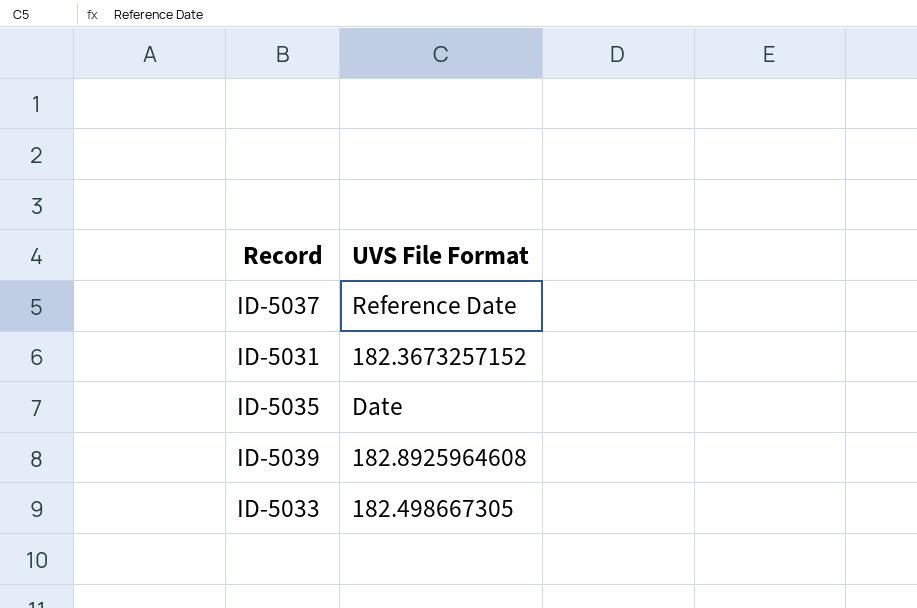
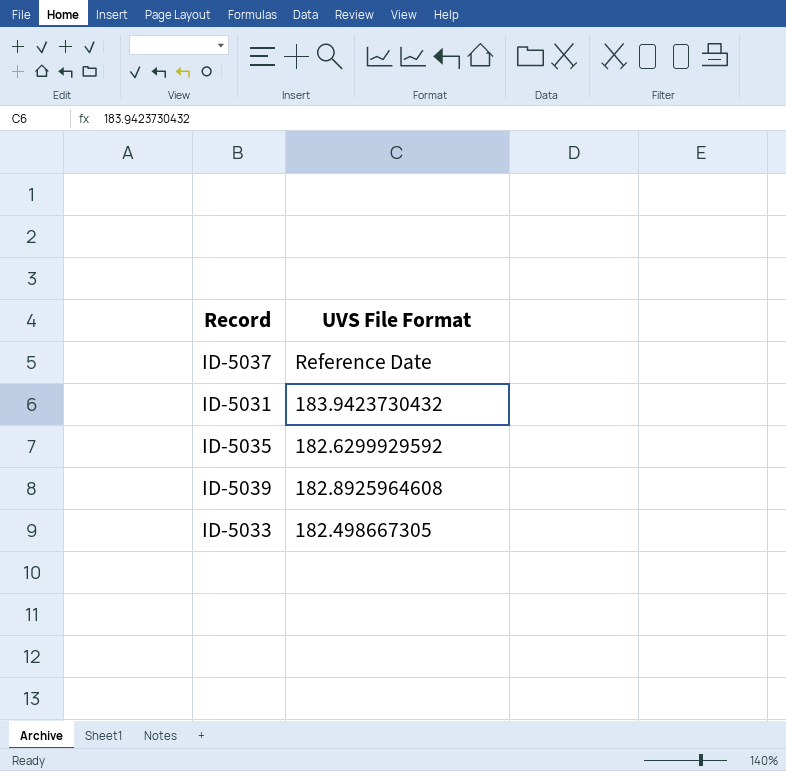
ID-5031 | UVS File Format: 182.3673257152 -> 183.9423730432
ID-5035 | UVS File Format: Date -> 182.6299929592

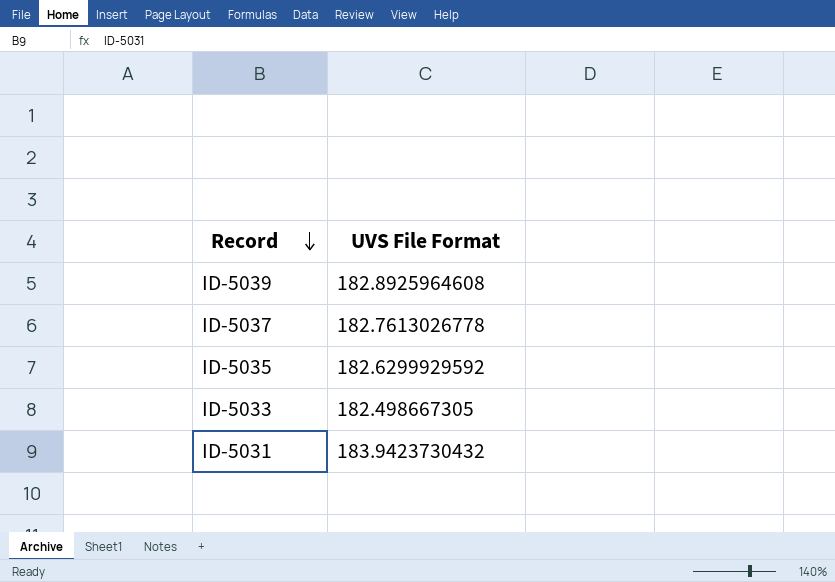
row order: none -> Record descending
ID-5037 | UVS File Format: Reference Date -> 182.7613026778

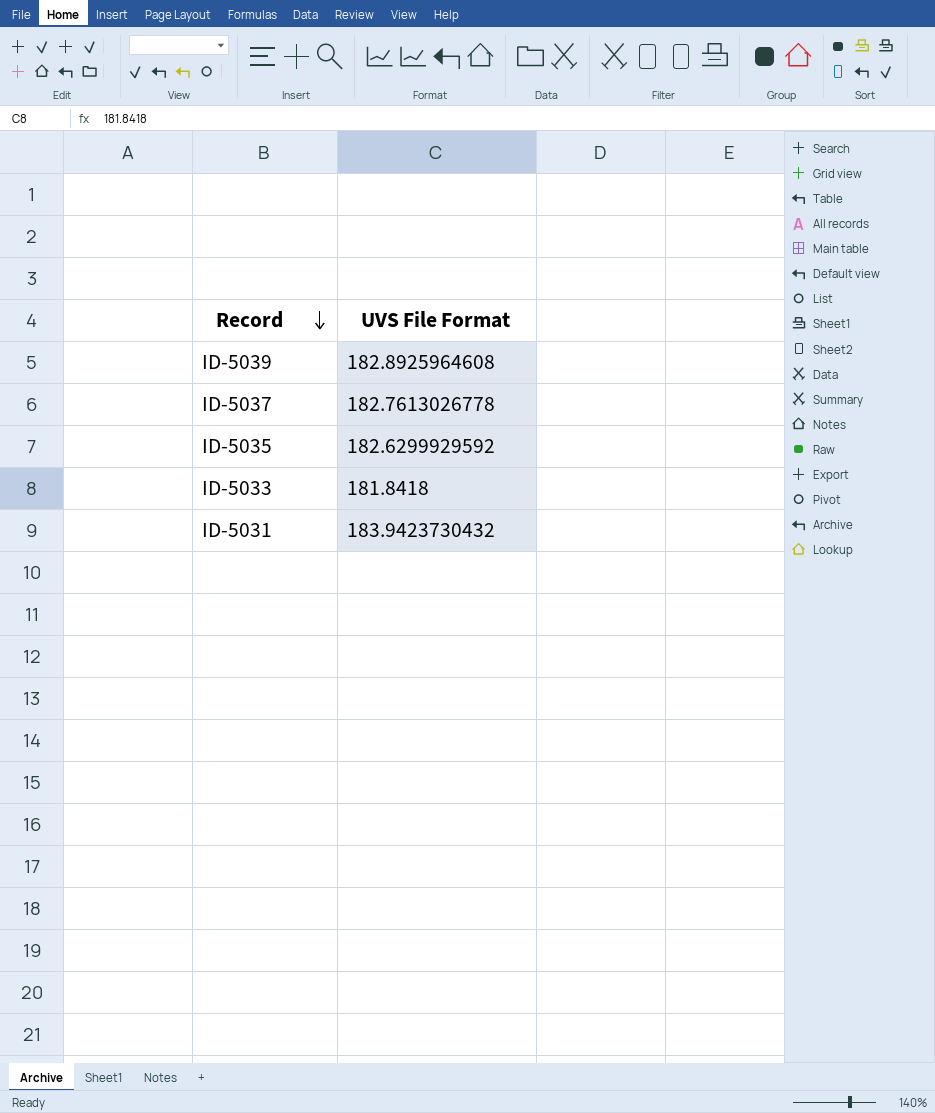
ID-5033 | UVS File Format: 182.498667305 -> 181.8418

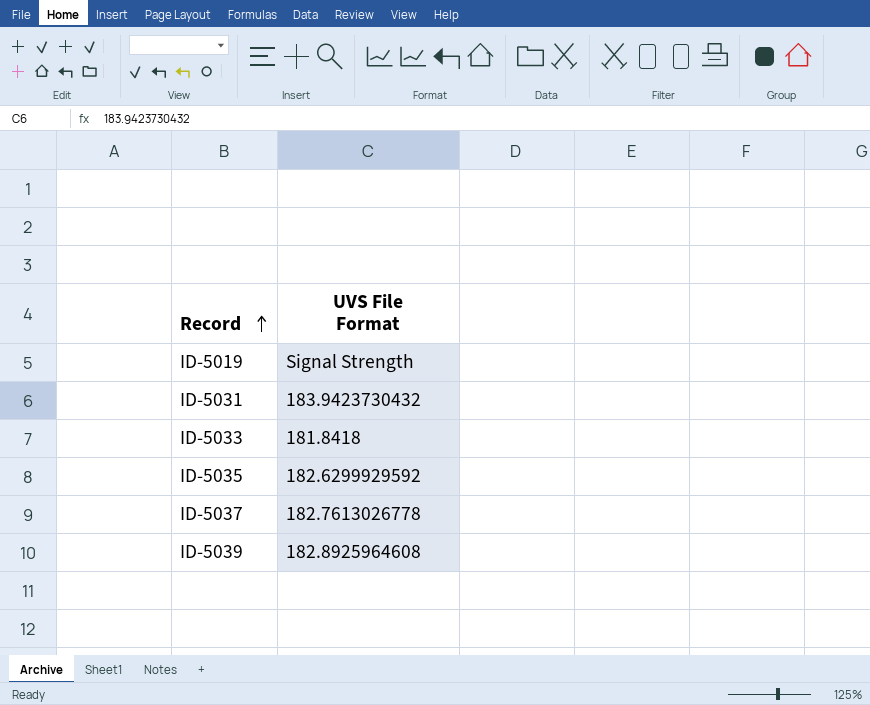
row order: Record descending -> Record ascending
row ID-5019: none -> Signal Strength

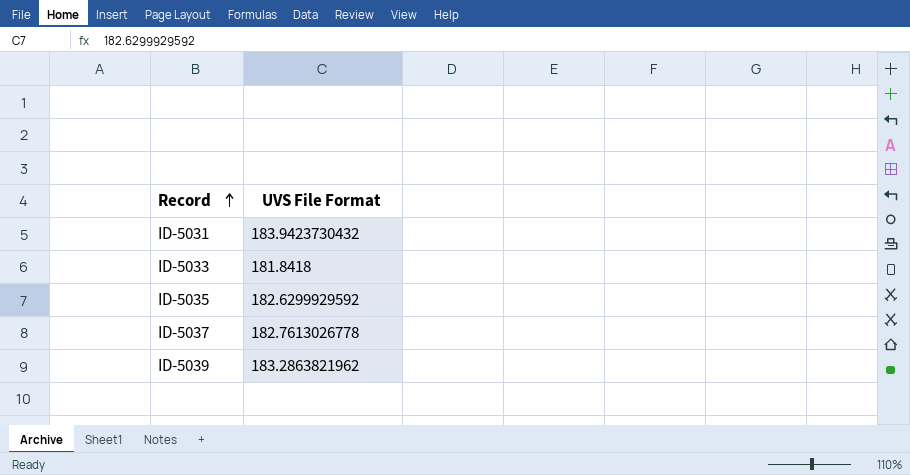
row ID-5019: Signal Strength -> none
ID-5039 | UVS File Format: 182.8925964608 -> 183.2863821962

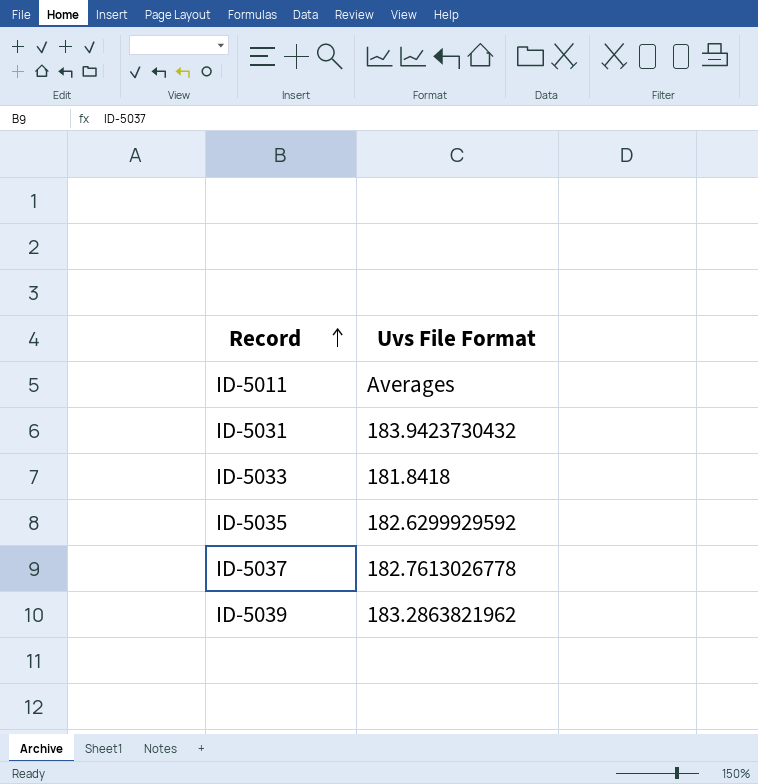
column name: UVS File Format -> Uvs File Format
row ID-5011: none -> Averages

